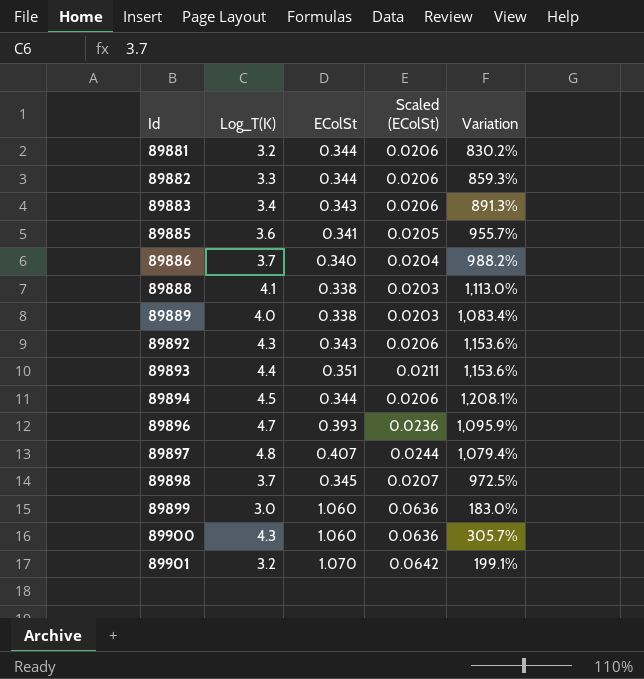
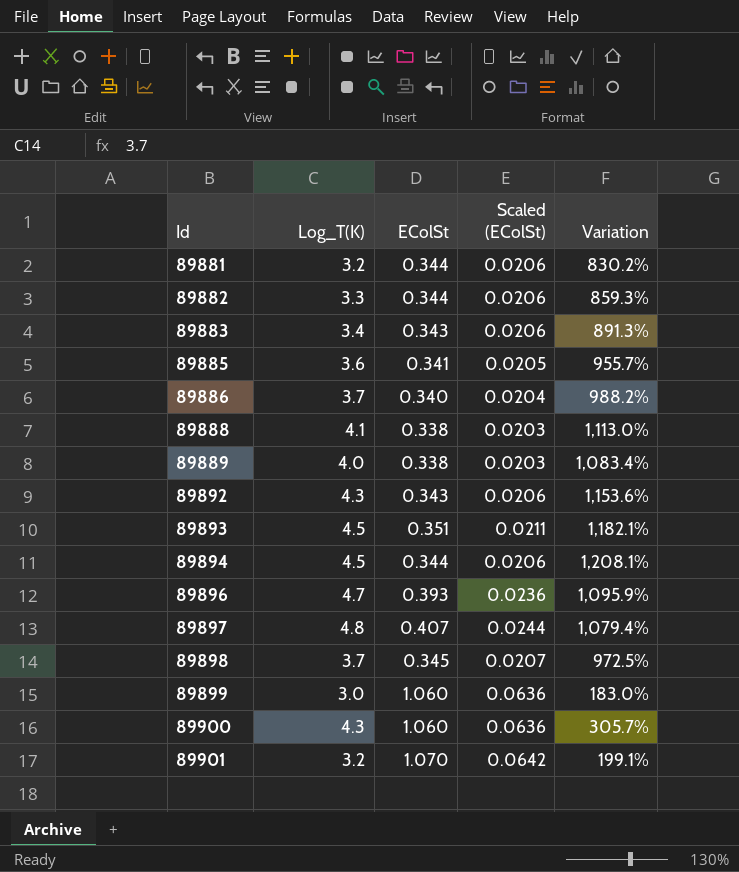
89893 | Log_T(K): 4.4 -> 4.5
89893 | Variation: 1,153.6% -> 1,182.1%

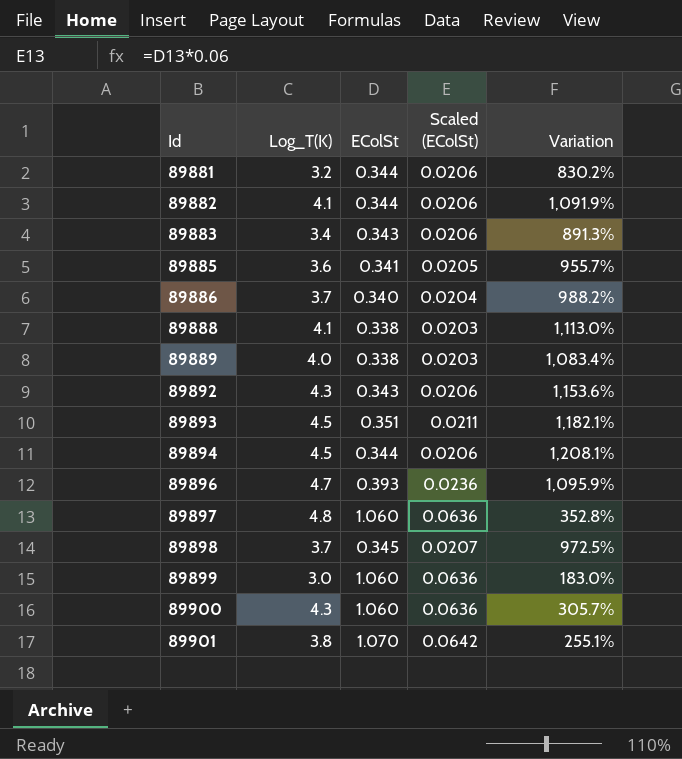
89882 | Log_T(K): 3.3 -> 4.1
89882 | Variation: 859.3% -> 1,091.9%
89897 | EColSt: 0.407 -> 1.060
89897 | Scaled (EColSt): 0.0244 -> 0.0636
89897 | Variation: 1,079.4% -> 352.8%
89901 | Log_T(K): 3.2 -> 3.8
89901 | Variation: 199.1% -> 255.1%

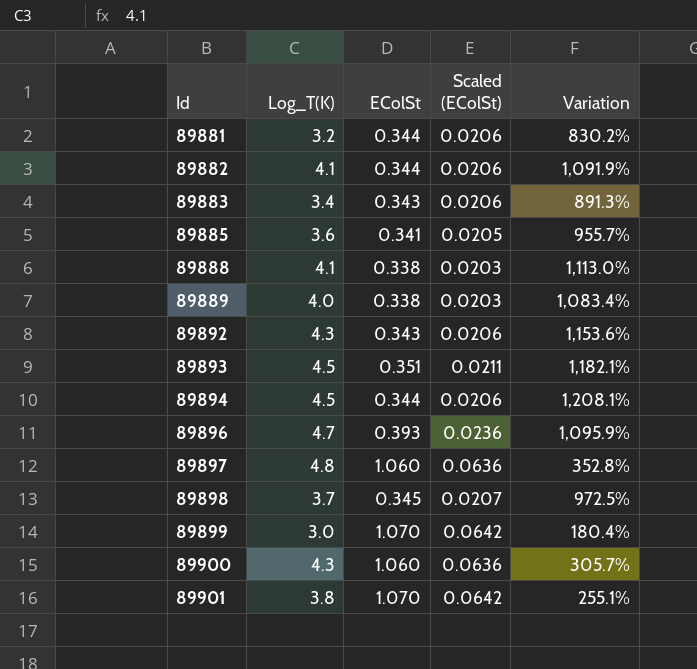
row 89886: 3.7 | 0.340 | 0.0204 | 988.2% -> none
89899 | EColSt: 1.060 -> 1.070
89899 | Scaled (EColSt): 0.0636 -> 0.0642
89899 | Variation: 183.0% -> 180.4%

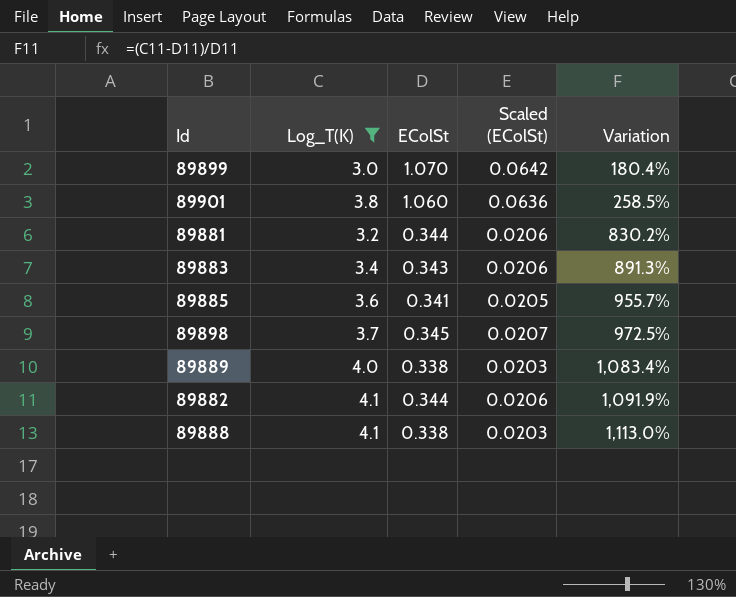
filter: none -> Log_T(K) <= 4.1
row order: Id ascending -> Variation ascending
89901 | EColSt: 1.070 -> 1.060
89901 | Scaled (EColSt): 0.0642 -> 0.0636
89901 | Variation: 255.1% -> 258.5%

